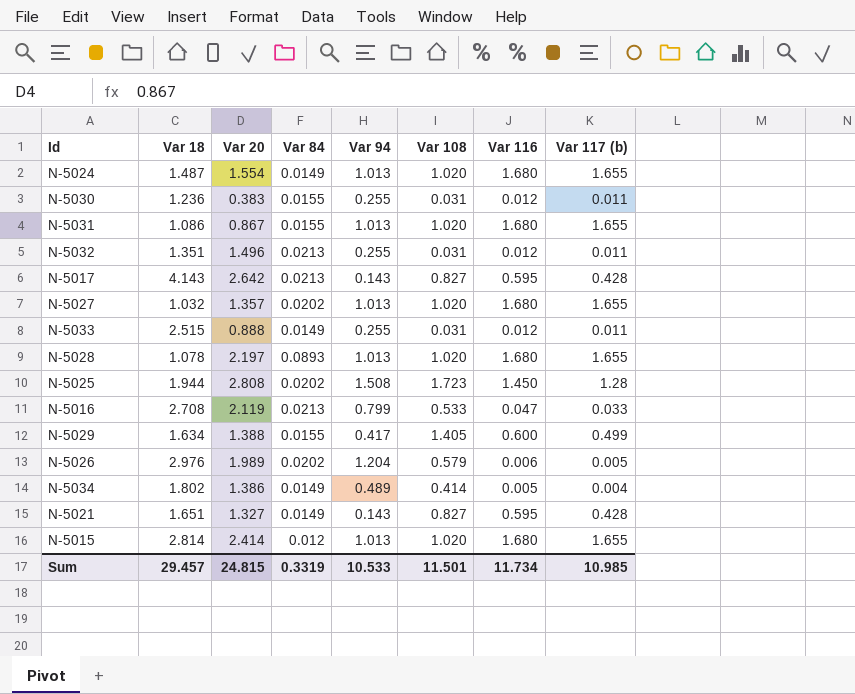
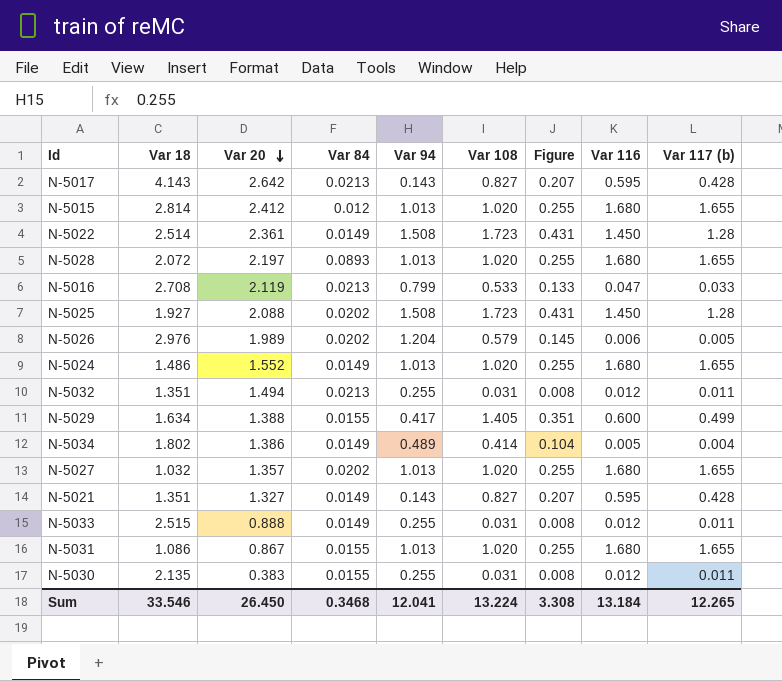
row order: none -> Var 20 descending
column Figure | formula: none -> [Var 108] * 0.25
N-5015 | Var 20: 2.414 -> 2.412
row N-5022: none -> 2.514 | 2.361 | 0.0149 | 1.508 | 1.723 | 0.431 | 1.450 | 1.28
N-5028 | Var 18: 1.078 -> 2.072
N-5025 | Var 18: 1.944 -> 1.927
N-5025 | Var 20: 2.808 -> 2.088
N-5024 | Var 18: 1.487 -> 1.486
N-5024 | Var 20: 1.554 -> 1.552
N-5032 | Var 20: 1.496 -> 1.494
N-5021 | Var 18: 1.651 -> 1.351
N-5030 | Var 18: 1.236 -> 2.135
Sum | Var 18: 29.457 -> 33.546
Sum | Var 20: 24.815 -> 26.450
Sum | Var 84: 0.3319 -> 0.3468
Sum | Var 94: 10.533 -> 12.041
Sum | Var 108: 11.501 -> 13.224
Sum | Var 116: 11.734 -> 13.184
Sum | Var 117 (b): 10.985 -> 12.265

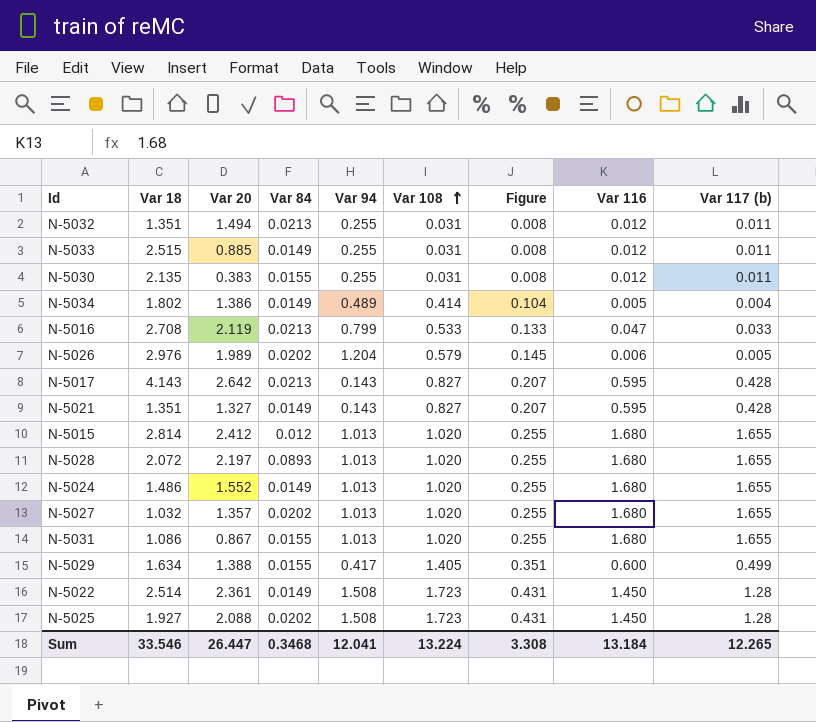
row order: Var 20 descending -> Var 108 ascending
N-5033 | Var 20: 0.888 -> 0.885
Sum | Var 20: 26.450 -> 26.447

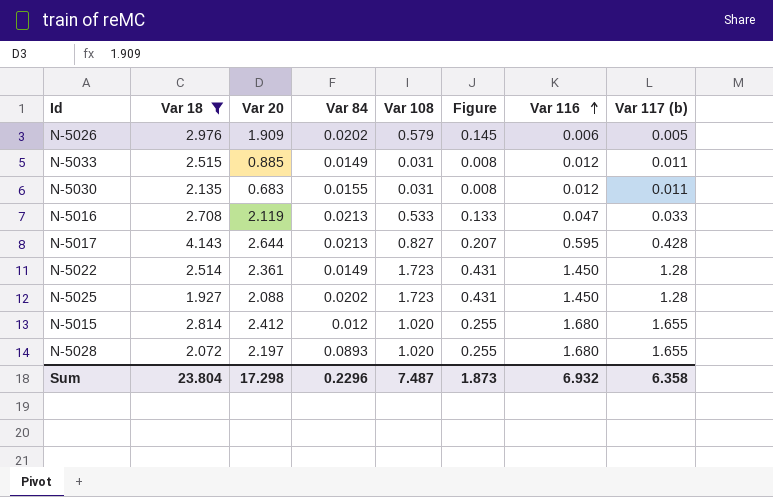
filter: none -> Var 18 >= 1.927
row order: Var 108 ascending -> Var 116 ascending
column Var 94 | position: 5 -> none
N-5026 | Var 20: 1.989 -> 1.909
N-5030 | Var 20: 0.383 -> 0.683
N-5017 | Var 20: 2.642 -> 2.644
Sum | Var 18: 33.546 -> 23.804
Sum | Var 20: 26.447 -> 17.298
Sum | Var 84: 0.3468 -> 0.2296
Sum | Var 108: 13.224 -> 7.487
Sum | Figure: 3.308 -> 1.873
Sum | Var 116: 13.184 -> 6.932
Sum | Var 117 (b): 12.265 -> 6.358

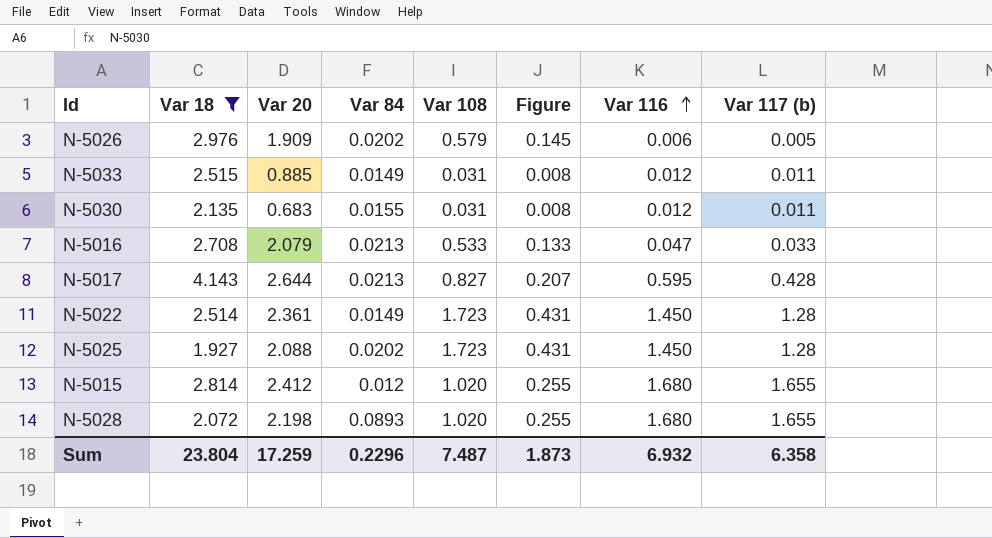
N-5016 | Var 20: 2.119 -> 2.079
N-5028 | Var 20: 2.197 -> 2.198
Sum | Var 20: 17.298 -> 17.259

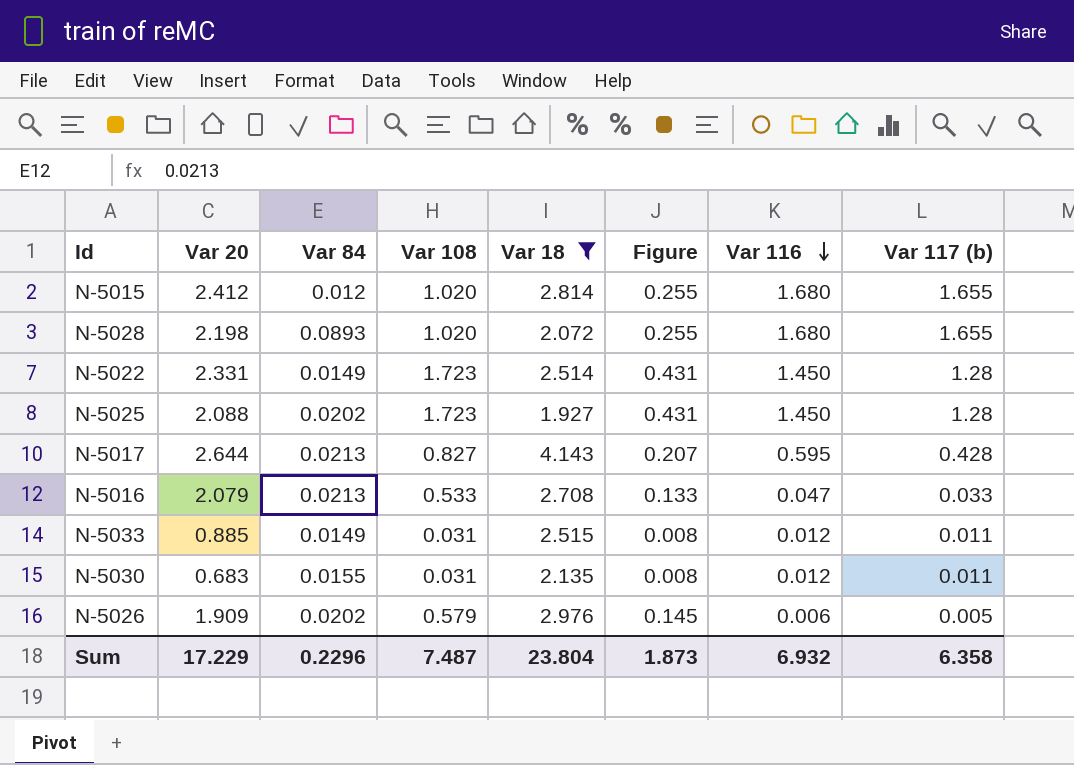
row order: Var 116 ascending -> Var 116 descending
column Var 18 | position: 2 -> 5
N-5022 | Var 20: 2.361 -> 2.331
Sum | Var 20: 17.259 -> 17.229

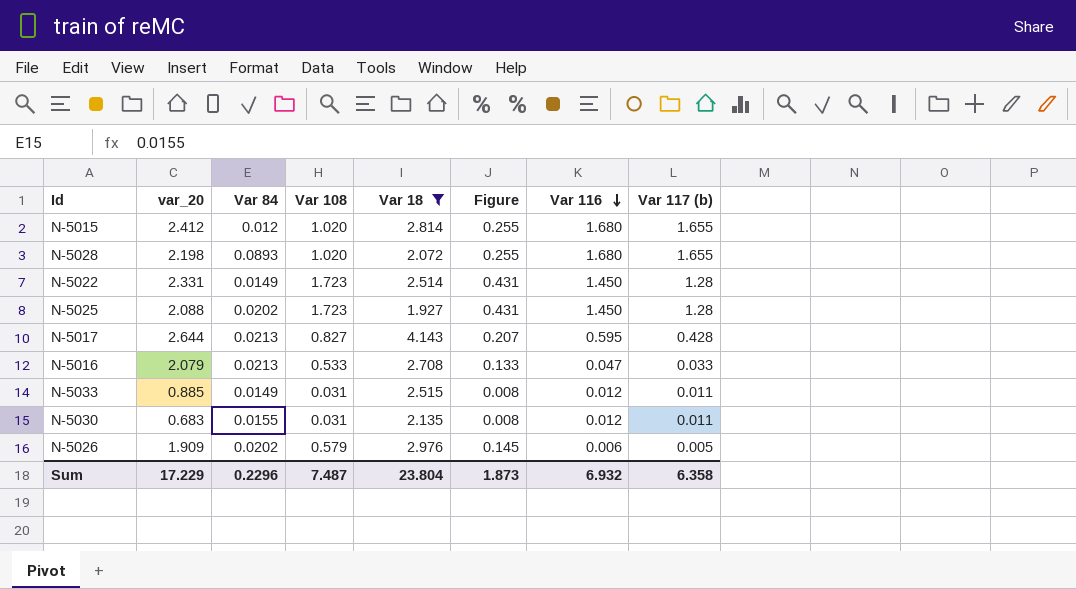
column name: Var 20 -> var_20

